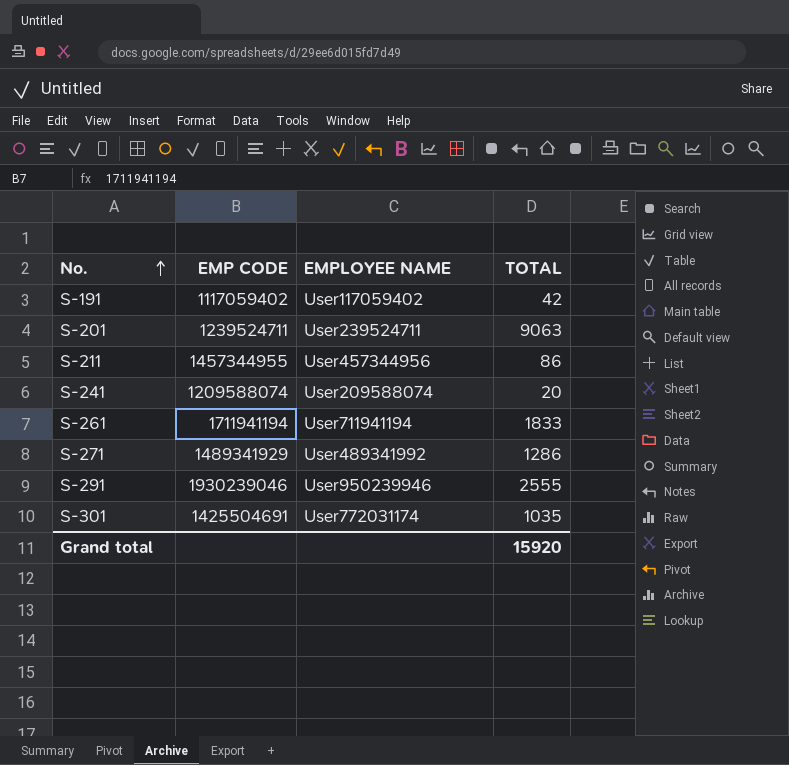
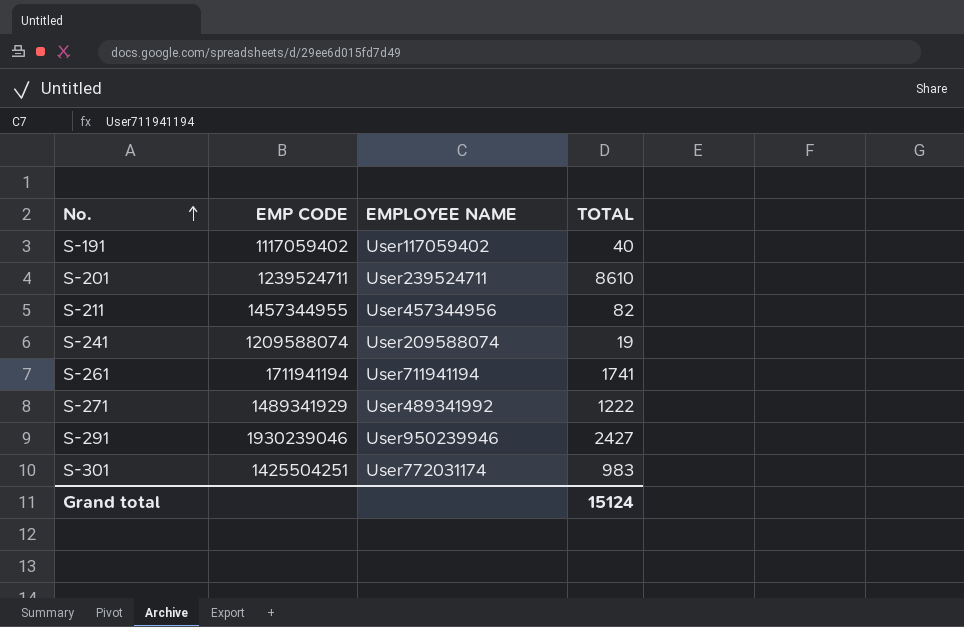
S-191 | TOTAL: 42 -> 40
S-201 | TOTAL: 9063 -> 8610
S-211 | TOTAL: 86 -> 82
S-241 | TOTAL: 20 -> 19
S-261 | TOTAL: 1833 -> 1741
S-271 | TOTAL: 1286 -> 1222
S-291 | TOTAL: 2555 -> 2427
S-301 | EMP CODE: 1425504691 -> 1425504251
S-301 | TOTAL: 1035 -> 983
Grand total | TOTAL: 15920 -> 15124

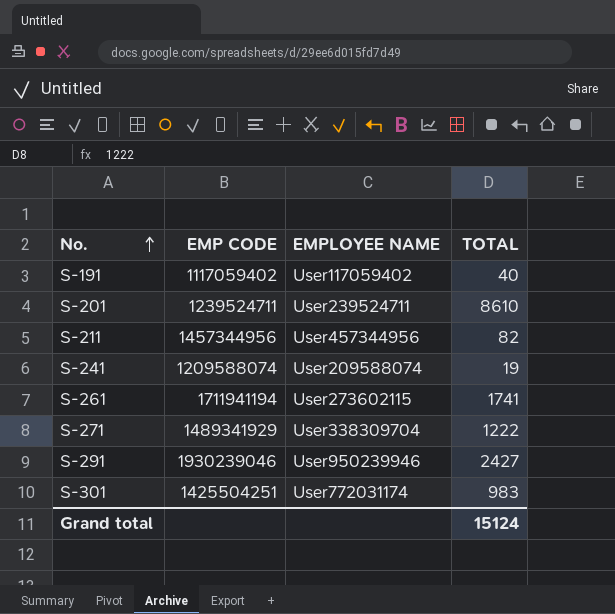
S-211 | EMP CODE: 1457344955 -> 1457344956
S-261 | EMPLOYEE NAME: User711941194 -> User273602115
S-271 | EMPLOYEE NAME: User489341992 -> User338309704

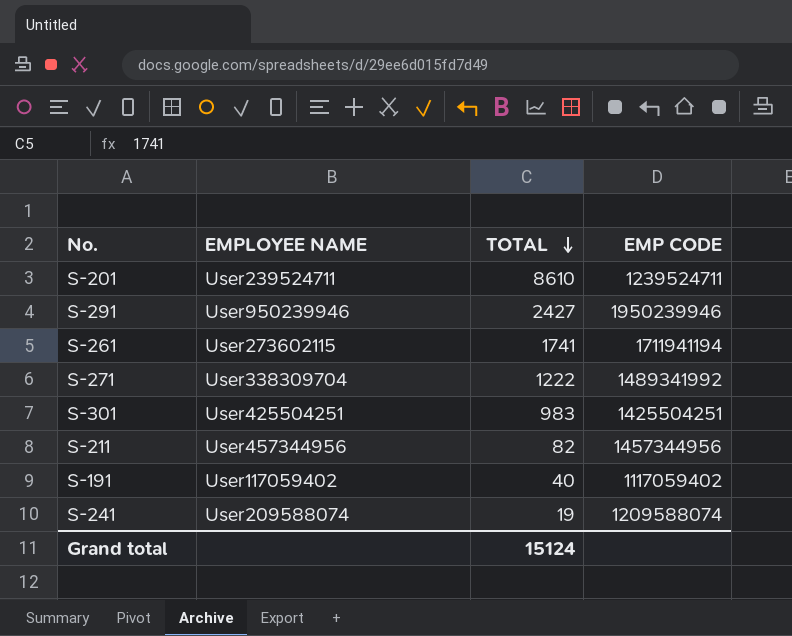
row order: No. ascending -> TOTAL descending
column EMP CODE | position: 2 -> 4
S-291 | EMP CODE: 1930239046 -> 1950239946
S-271 | EMP CODE: 1489341929 -> 1489341992
S-301 | EMPLOYEE NAME: User772031174 -> User425504251

